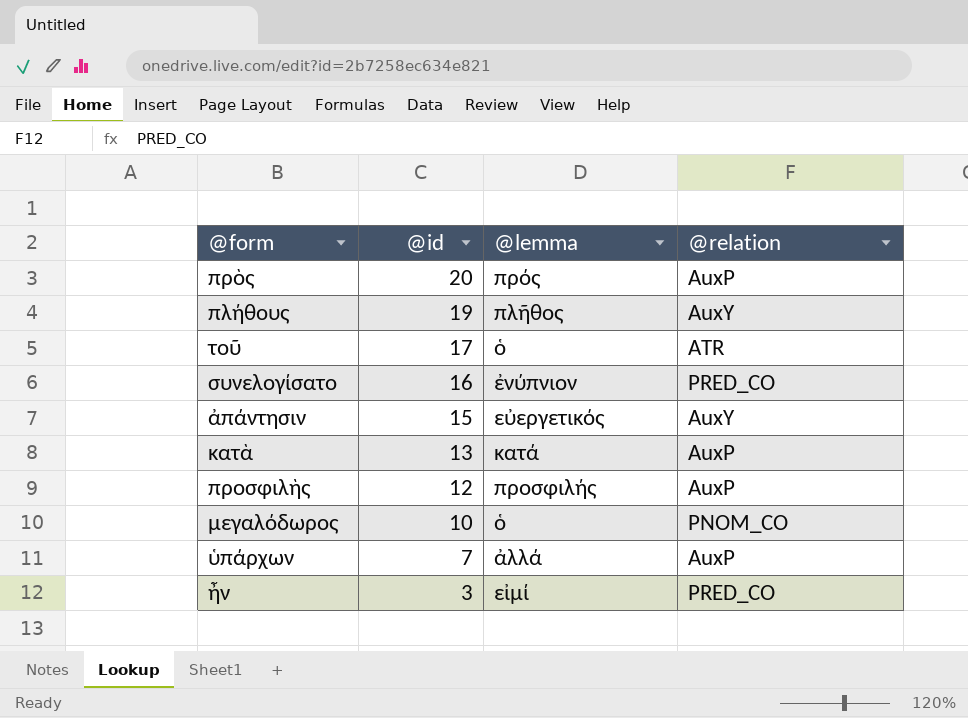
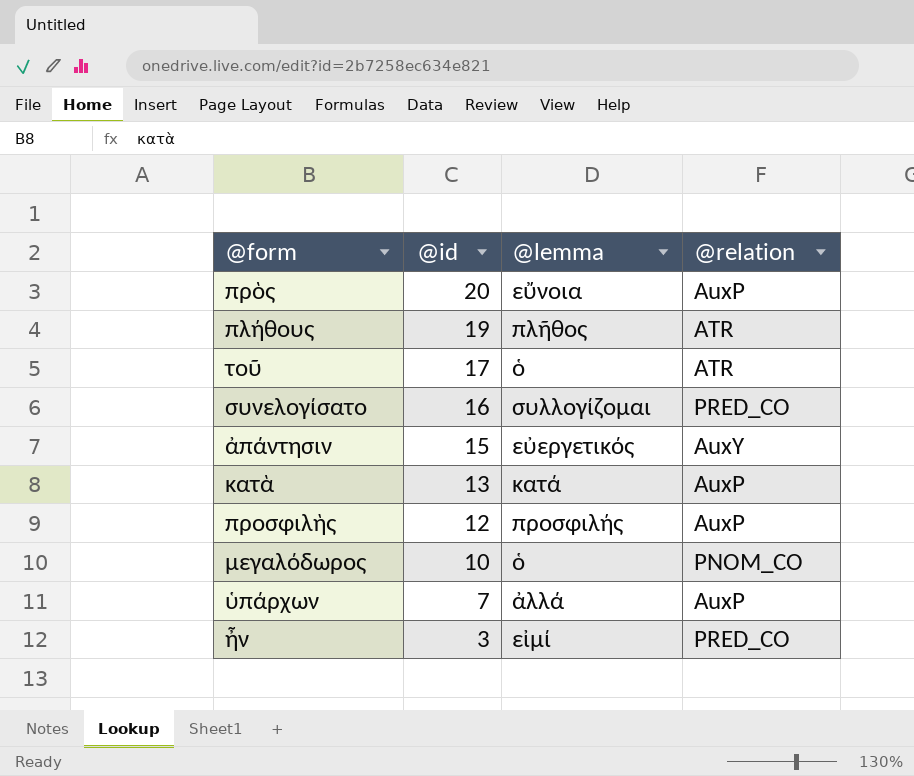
πρὸς | @lemma: πρός -> εὔνοια
πλήθους | @relation: AuxY -> ATR
συνελογίσατο | @lemma: ἐνύπνιον -> συλλογίζομαι

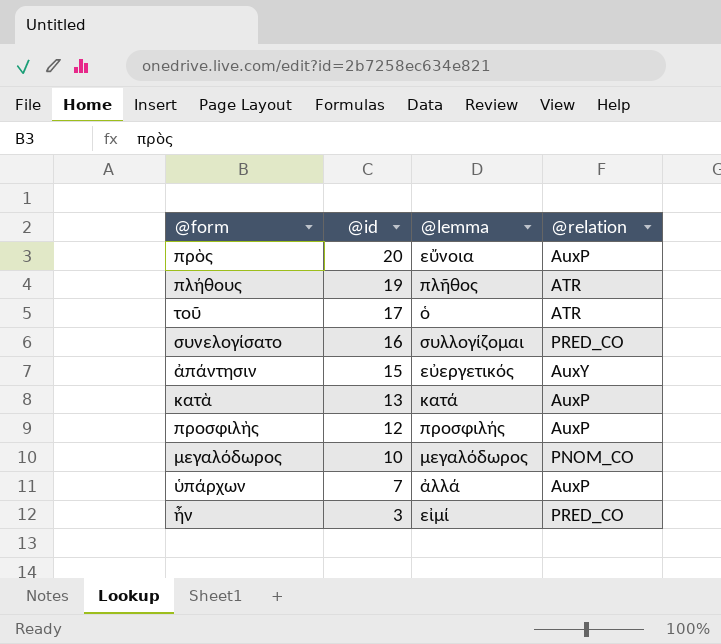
μεγαλόδωρος | @lemma: ὁ -> μεγαλόδωρος

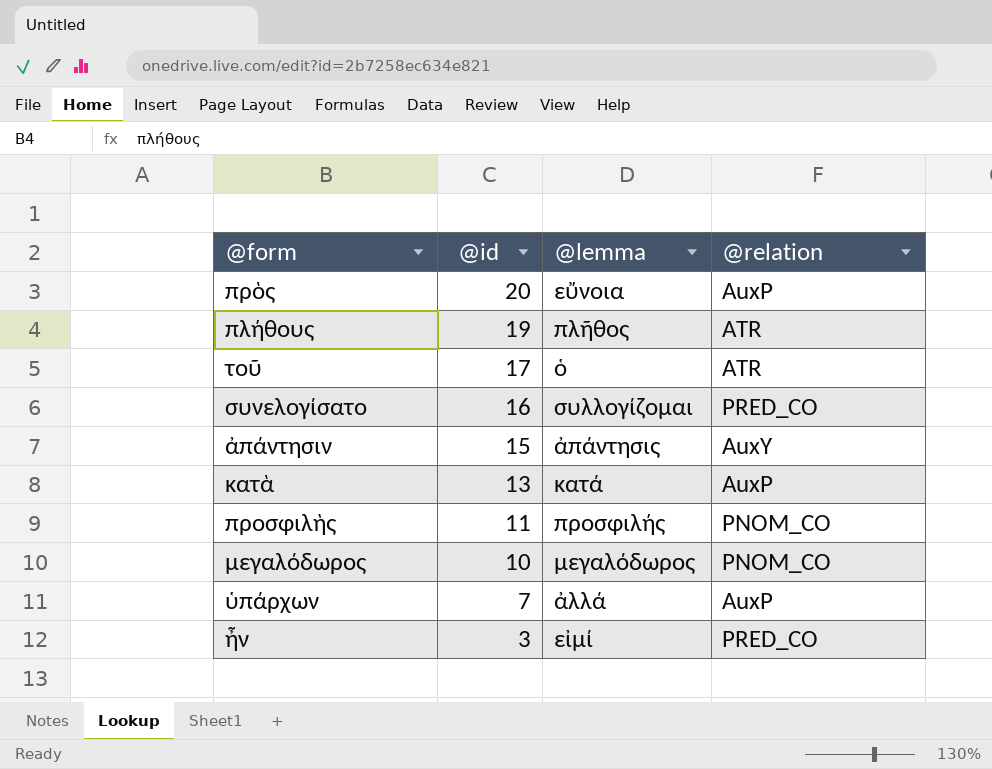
ἀπάντησιν | @lemma: εὐεργετικός -> ἀπάντησις
προσφιλὴς | @id: 12 -> 11
προσφιλὴς | @relation: AuxP -> PNOM_CO

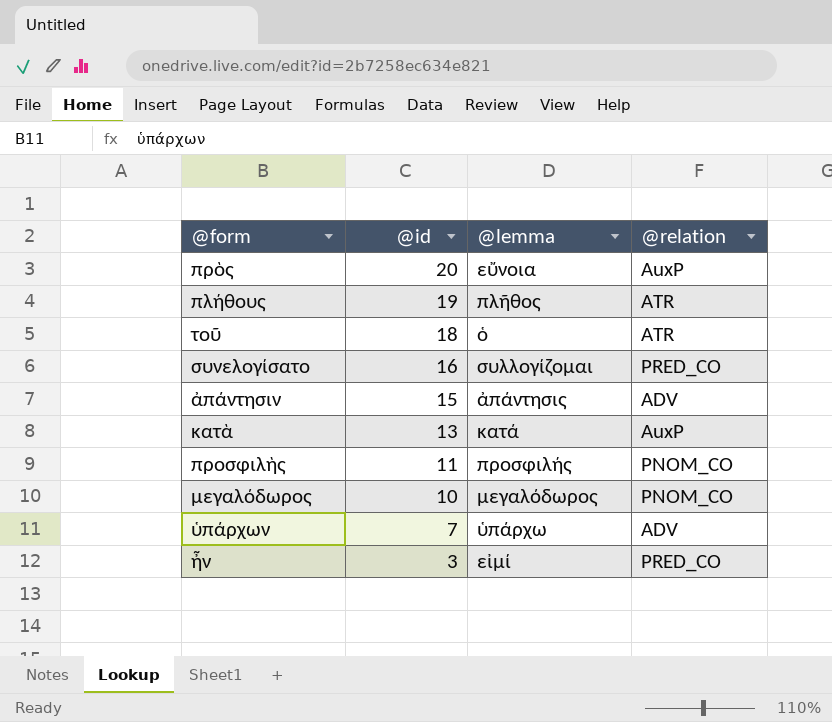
τοῦ | @id: 17 -> 18
ἀπάντησιν | @relation: AuxY -> ADV
ὑπάρχων | @lemma: ἀλλά -> ὑπάρχω
ὑπάρχων | @relation: AuxP -> ADV

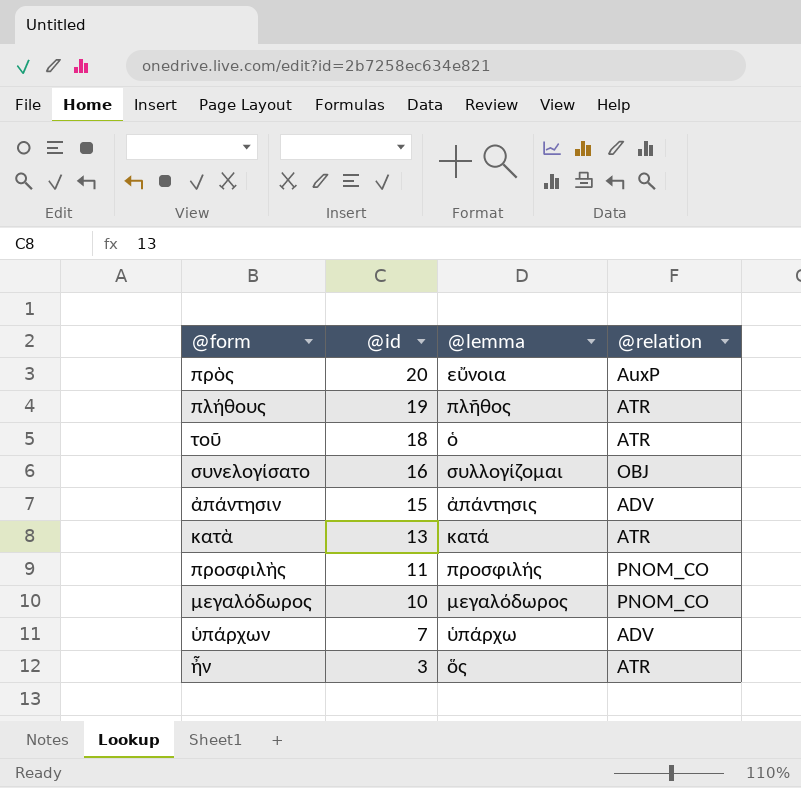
συνελογίσατο | @relation: PRED_CO -> OBJ
κατὰ | @relation: AuxP -> ATR
ἦν | @lemma: εἰμί -> ὅς
ἦν | @relation: PRED_CO -> ATR

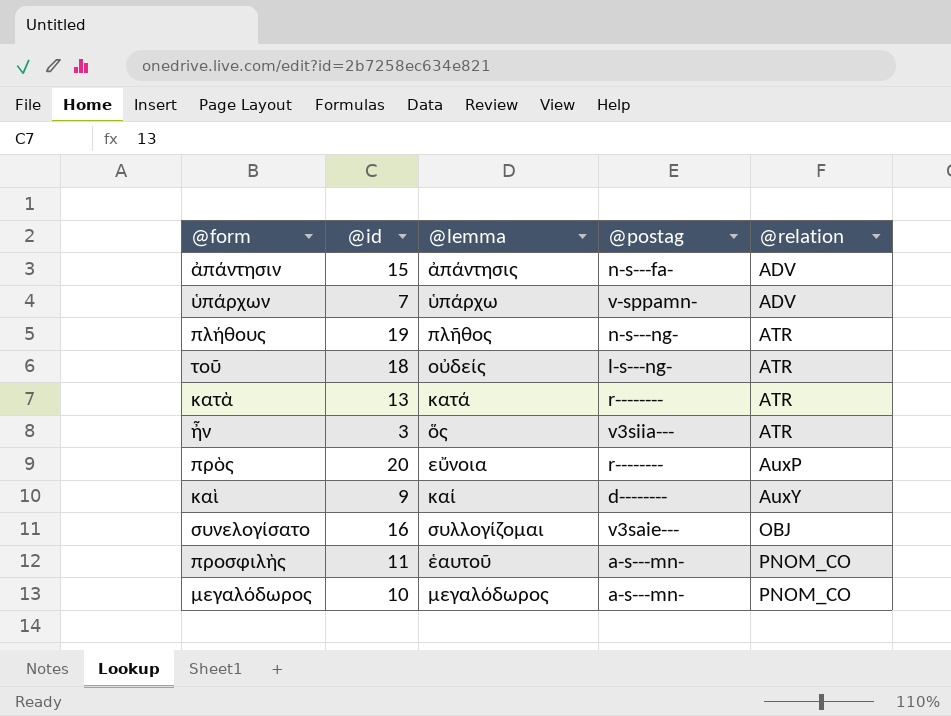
row order: @id descending -> @relation ascending
column @postag | position: none -> 4
τοῦ | @lemma: ὁ -> οὐδείς
row καὶ: none -> 9 | καί | d-------- | AuxY
προσφιλὴς | @lemma: προσφιλής -> ἑαυτοῦ

